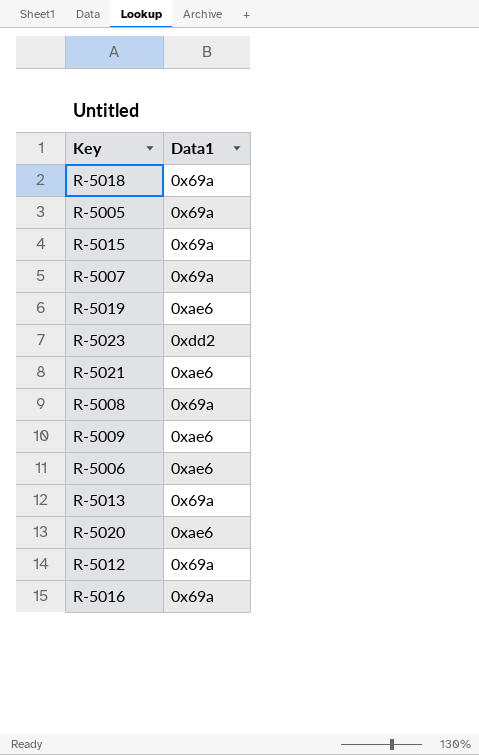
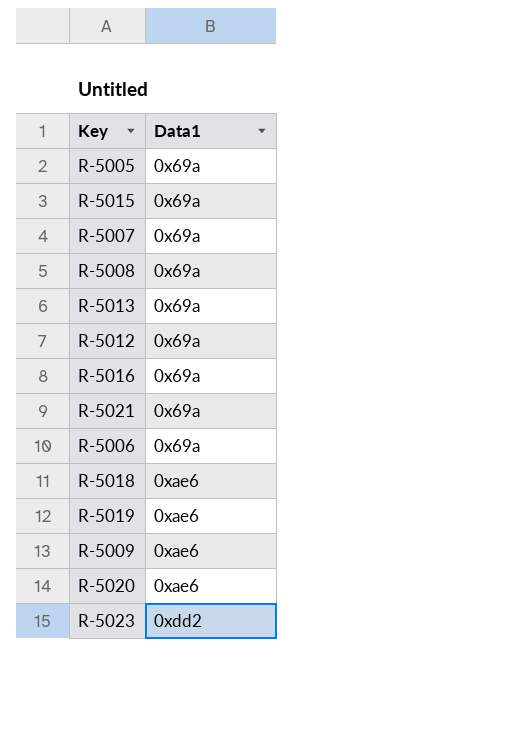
row order: none -> Data1 ascending
R-5021 | Data1: 0xae6 -> 0x69a
R-5006 | Data1: 0xae6 -> 0x69a
R-5018 | Data1: 0x69a -> 0xae6

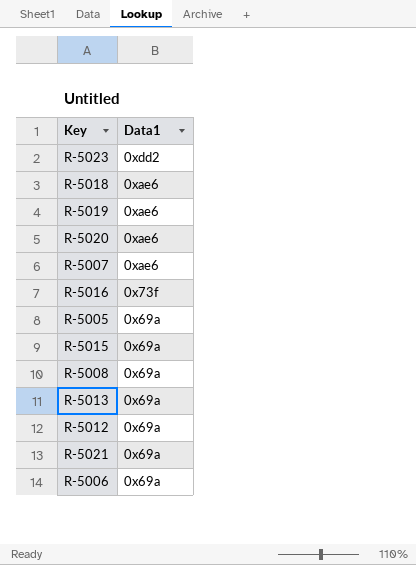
row order: Data1 ascending -> Data1 descending
row R-5009: 0xae6 -> none
R-5007 | Data1: 0x69a -> 0xae6
R-5016 | Data1: 0x69a -> 0x73f

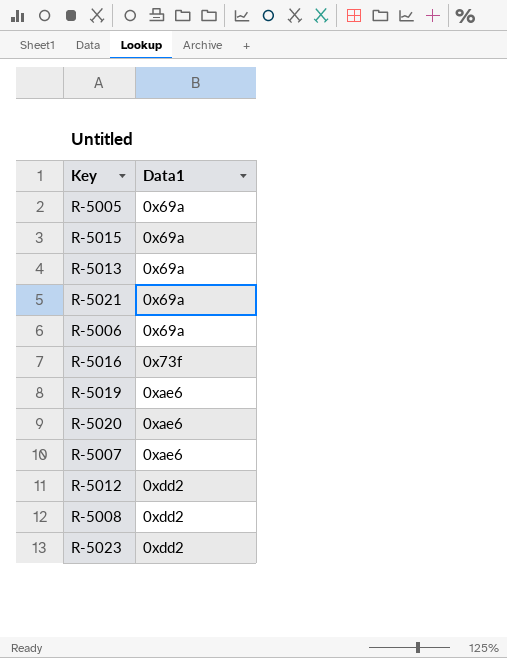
row order: Data1 descending -> Data1 ascending
row R-5018: 0xae6 -> none
R-5012 | Data1: 0x69a -> 0xdd2
R-5008 | Data1: 0x69a -> 0xdd2

